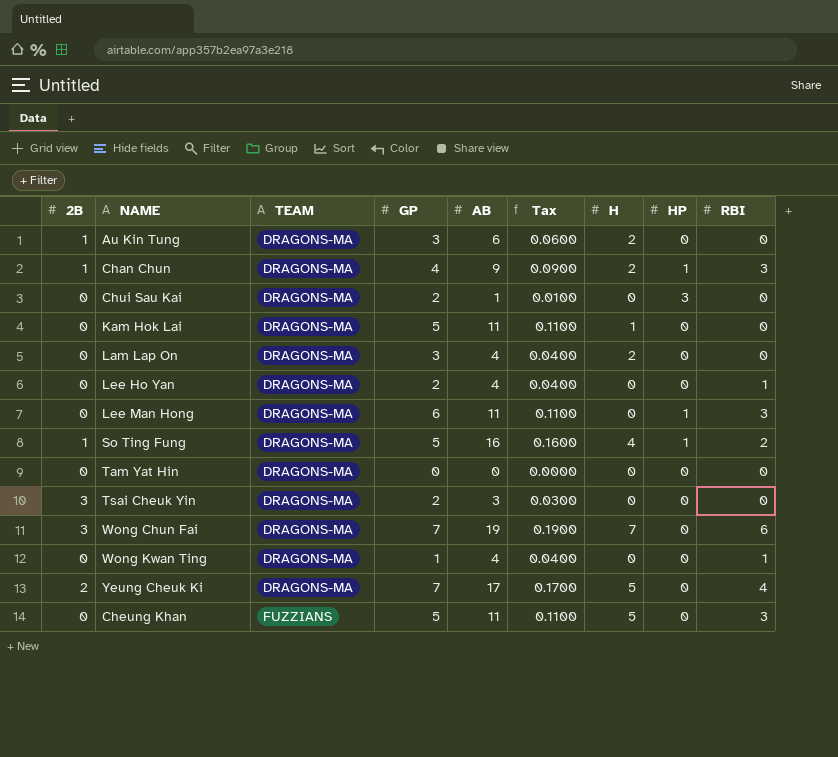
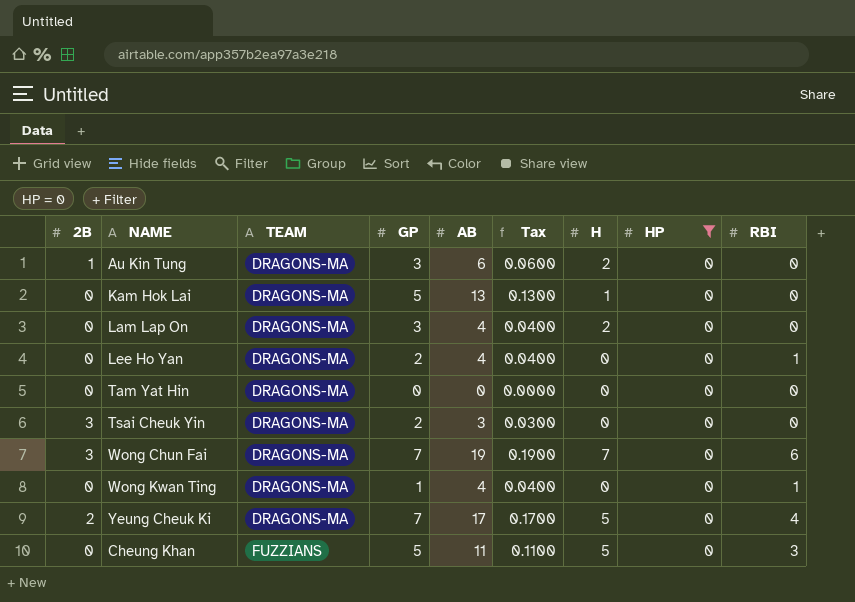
filter: none -> HP = 0
Kam Hok Lai | AB: 11 -> 13
Kam Hok Lai | Tax: 0.1100 -> 0.1300

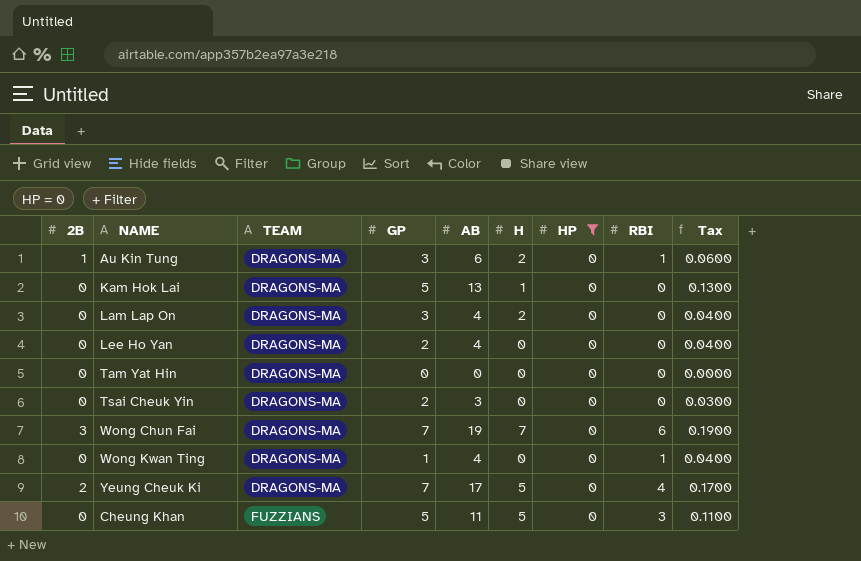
column Tax | position: 6 -> 9
Au Kin Tung | RBI: 0 -> 1
Lee Ho Yan | RBI: 1 -> 0
Tsai Cheuk Yin | 2B: 3 -> 0

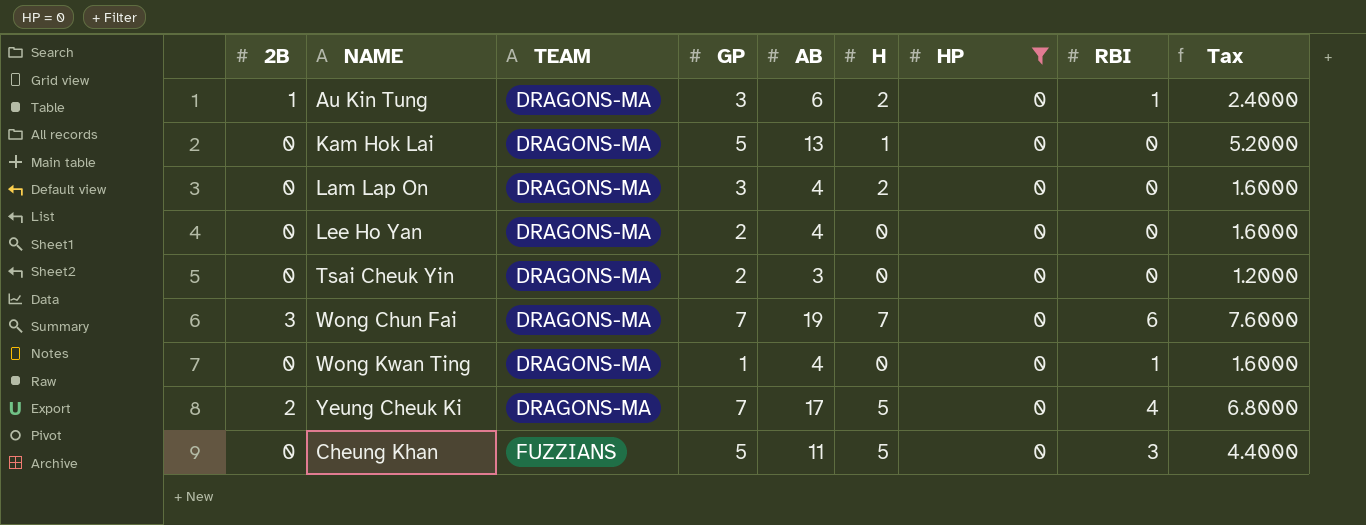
column Tax | formula: [AB] * 0.01 -> [AB] * 0.4
row Tam Yat Hin: 0 | DRAGONS-MA | 0 | 0 | 0 | 0 | 0 | 0.0000 -> none

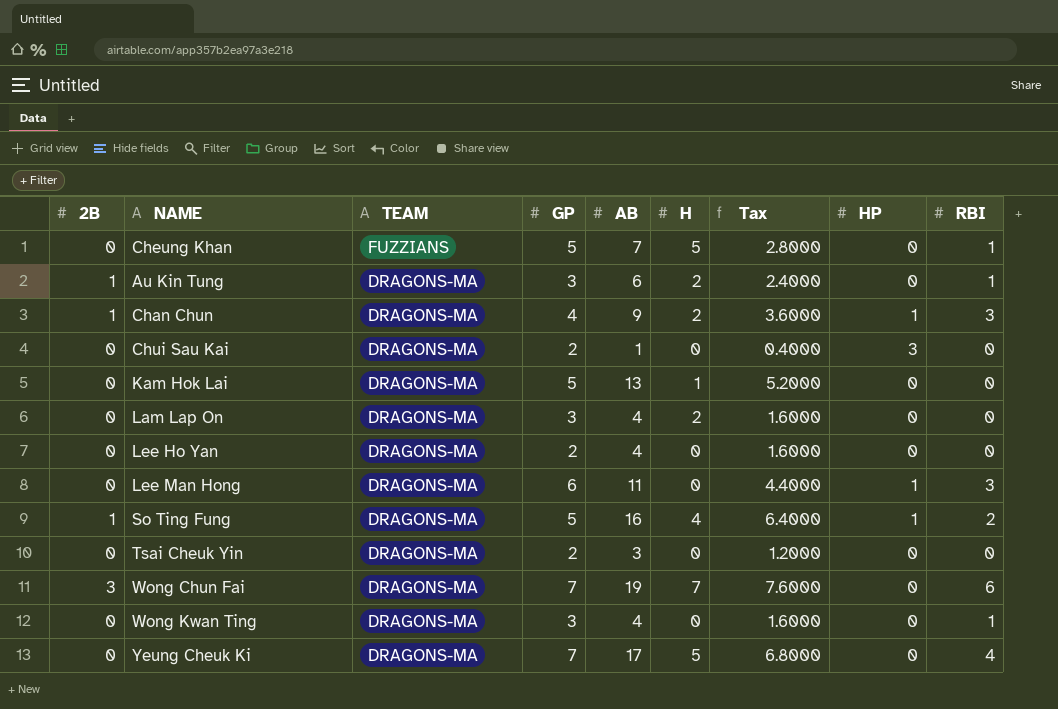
filter: HP = 0 -> none
row order: TEAM ascending -> TEAM descending
column Tax | position: 9 -> 7
Cheung Khan | AB: 11 -> 7
Cheung Khan | Tax: 4.4000 -> 2.8000
Cheung Khan | RBI: 3 -> 1
Wong Kwan Ting | GP: 1 -> 3
Yeung Cheuk Ki | 2B: 2 -> 0

